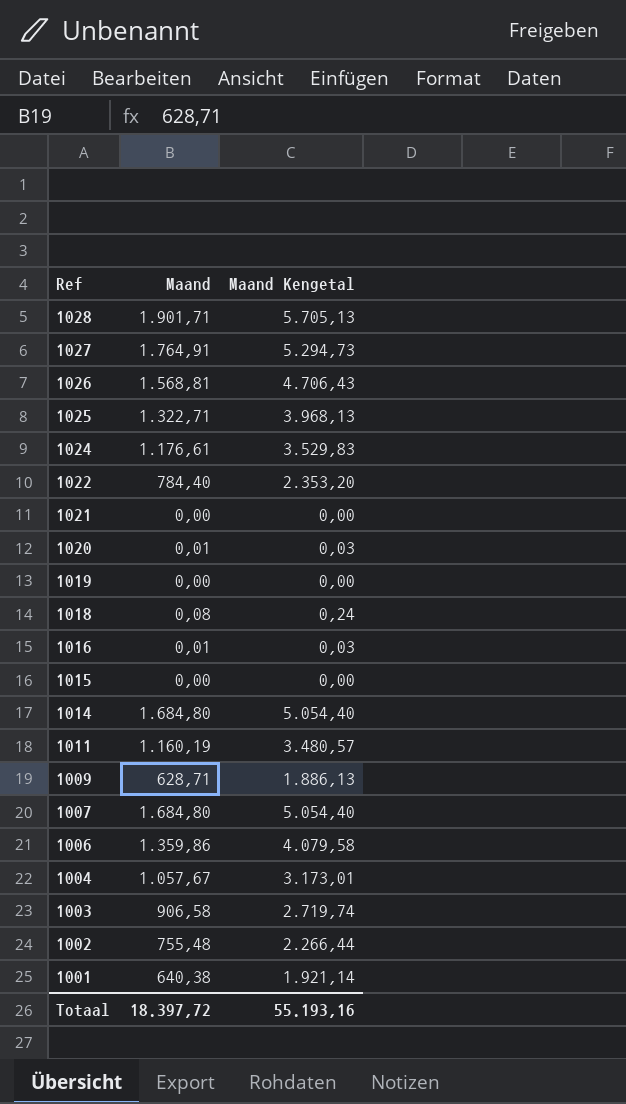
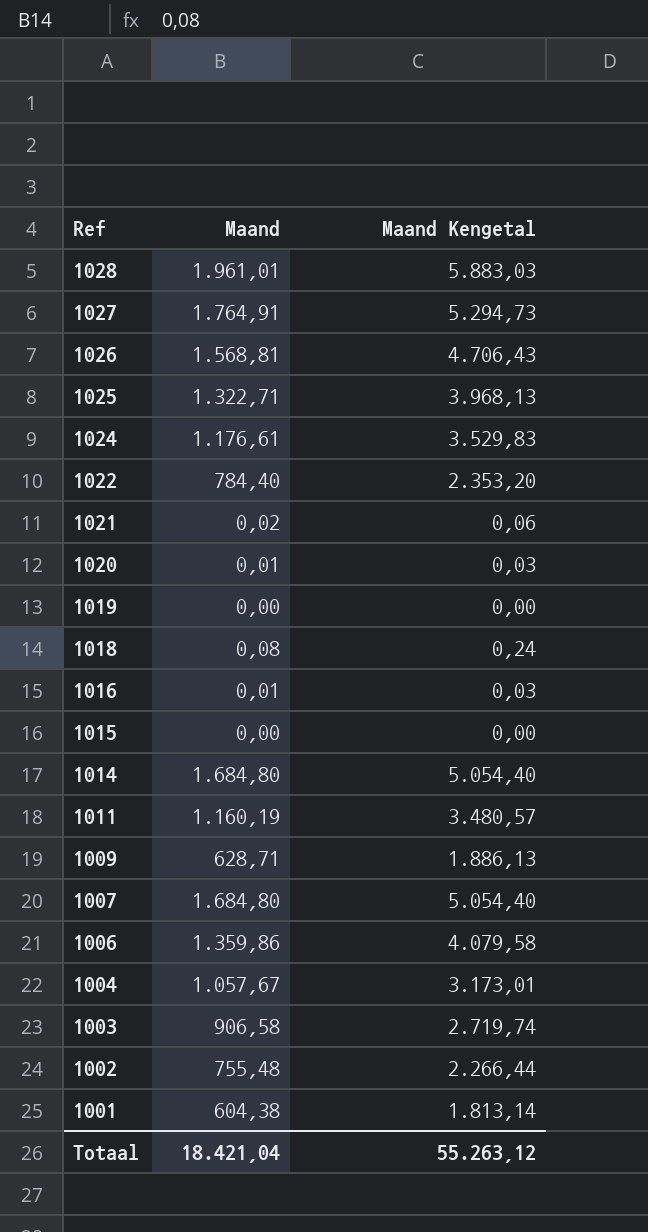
1028 | Maand: 1.901,71 -> 1.961,01
1028 | Maand Kengetal: 5.705,13 -> 5.883,03
1021 | Maand: 0,00 -> 0,02
1021 | Maand Kengetal: 0,00 -> 0,06
1001 | Maand: 640,38 -> 604,38
1001 | Maand Kengetal: 1.921,14 -> 1.813,14
Totaal | Maand: 18.397,72 -> 18.421,04
Totaal | Maand Kengetal: 55.193,16 -> 55.263,12

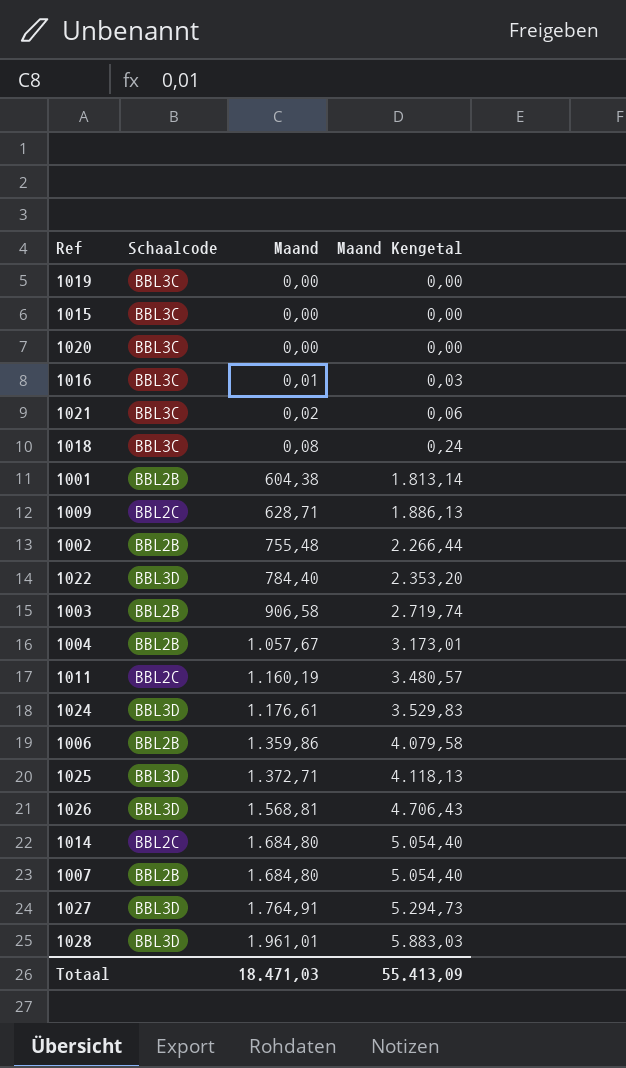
row order: Ref descending -> Maand ascending
column Schaalcode | position: none -> 2
1020 | Maand: 0,01 -> 0,00
1020 | Maand Kengetal: 0,03 -> 0,00
1025 | Maand: 1.322,71 -> 1.372,71
1025 | Maand Kengetal: 3.968,13 -> 4.118,13
Totaal | Maand: 18.421,04 -> 18.471,03
Totaal | Maand Kengetal: 55.263,12 -> 55.413,09

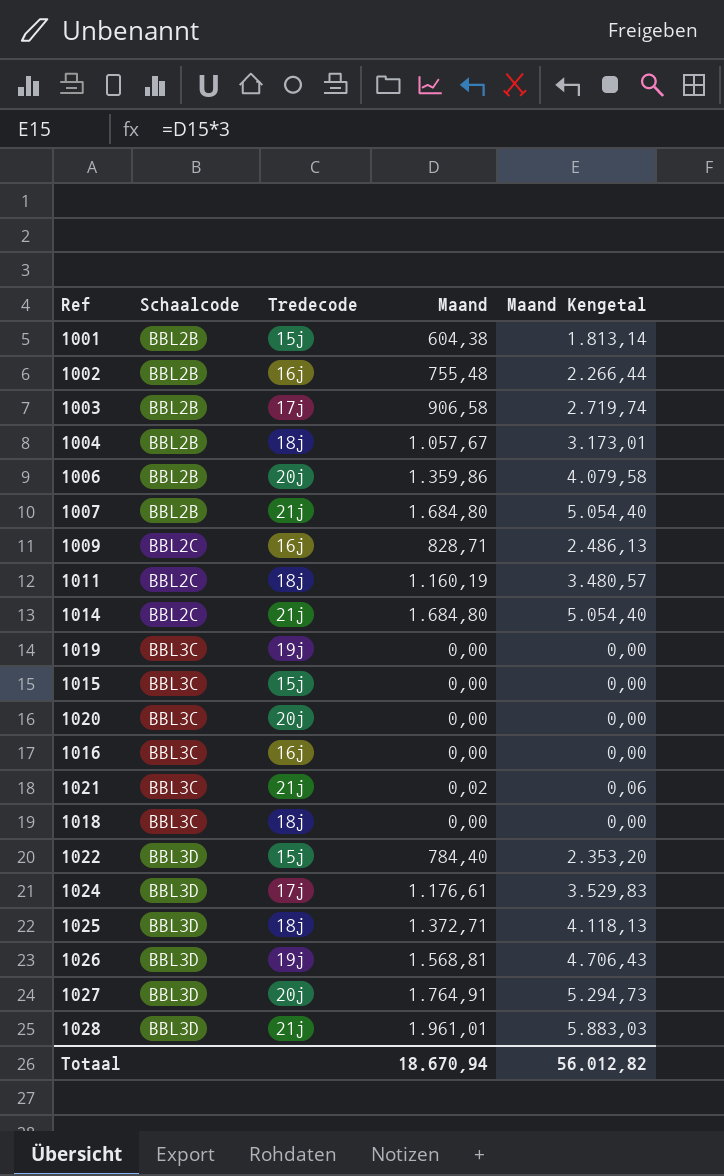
row order: Maand ascending -> Schaalcode ascending
column Tredecode | position: none -> 3
1009 | Maand: 628,71 -> 828,71
1009 | Maand Kengetal: 1.886,13 -> 2.486,13
1016 | Maand: 0,01 -> 0,00
1016 | Maand Kengetal: 0,03 -> 0,00
1018 | Maand: 0,08 -> 0,00
1018 | Maand Kengetal: 0,24 -> 0,00
Totaal | Maand: 18.471,03 -> 18.670,94
Totaal | Maand Kengetal: 55.413,09 -> 56.012,82

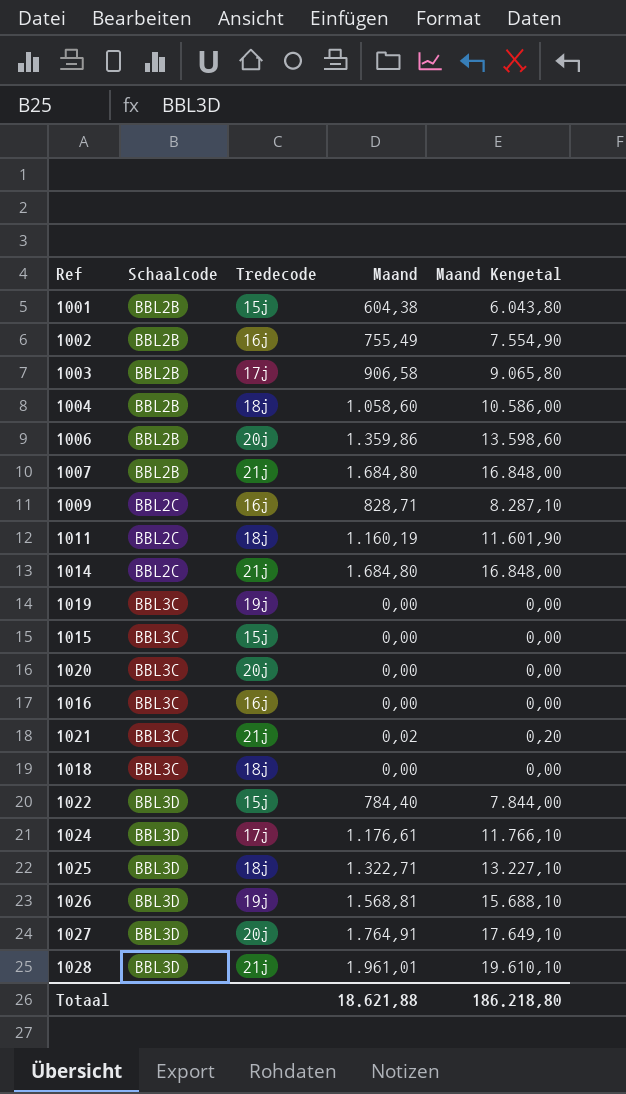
column Maand Kengetal | formula: [Maand] * 3 -> [Maand] * 10
1002 | Maand: 755,48 -> 755,49
1004 | Maand: 1.057,67 -> 1.058,60
1025 | Maand: 1.372,71 -> 1.322,71
Totaal | Maand: 18.670,94 -> 18.621,88
Totaal | Maand Kengetal: 56.012,82 -> 186.218,80

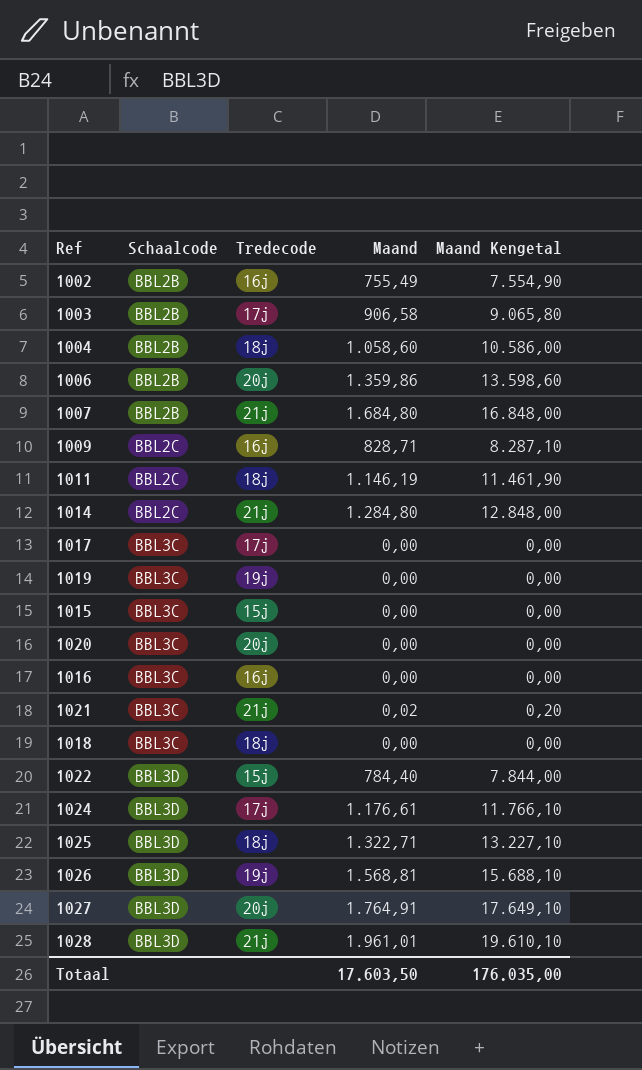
row 1001: BBL2B | 15j | 604,38 | 6.043,80 -> none
1011 | Maand: 1.160,19 -> 1.146,19
1011 | Maand Kengetal: 11.601,90 -> 11.461,90
1014 | Maand: 1.684,80 -> 1.284,80
1014 | Maand Kengetal: 16.848,00 -> 12.848,00
row 1017: none -> BBL3C | 17j | 0,00 | 0,00
Totaal | Maand: 18.621,88 -> 17.603,50
Totaal | Maand Kengetal: 186.218,80 -> 176.035,00

